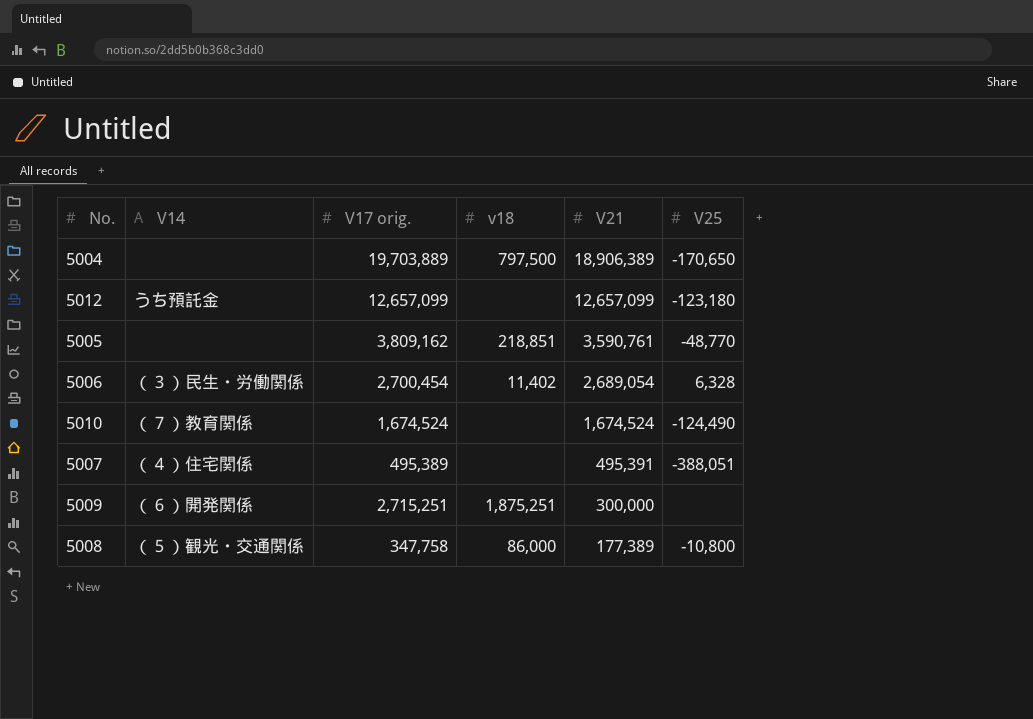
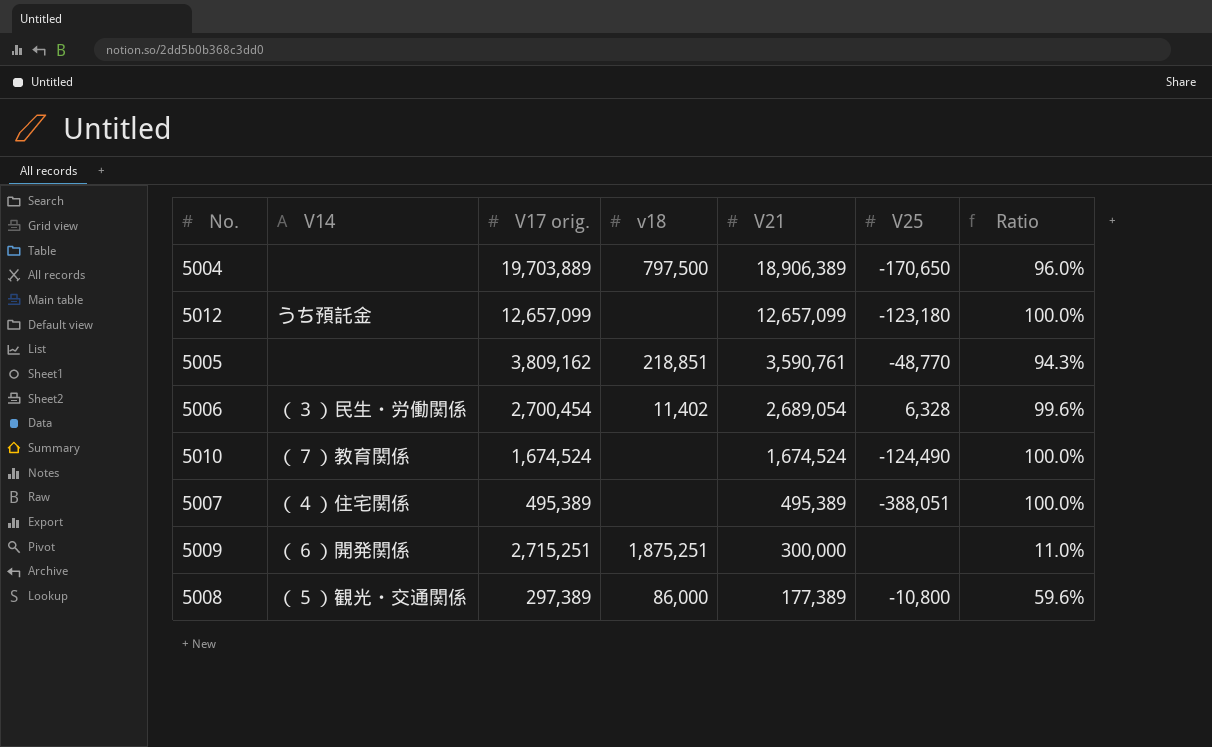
column Ratio | formula: none -> [V21] / [V17 orig.]
5007 | V21: 495,391 -> 495,389
5008 | V17 orig.: 347,758 -> 297,389

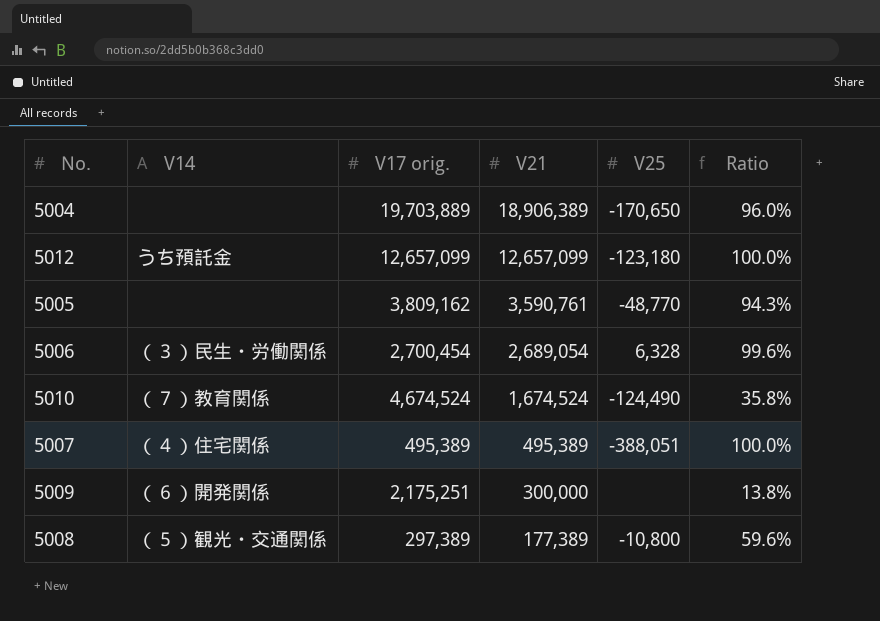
column v18 | position: 4 -> none
5010 | V17 orig.: 1,674,524 -> 4,674,524
5010 | Ratio: 100.0% -> 35.8%
5009 | V17 orig.: 2,715,251 -> 2,175,251
5009 | Ratio: 11.0% -> 13.8%

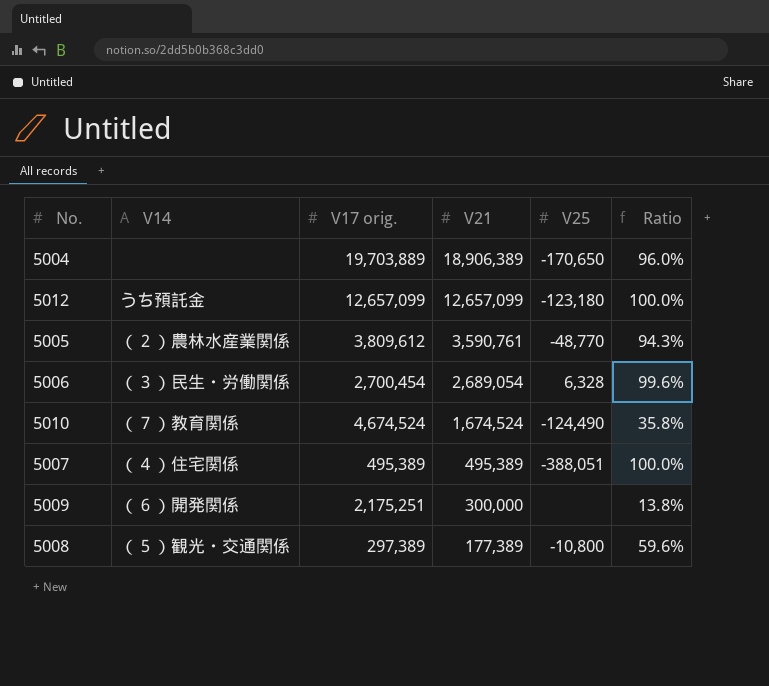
5005 | V14: none -> （２）農林水産業関係
5005 | V17 orig.: 3,809,162 -> 3,809,612

